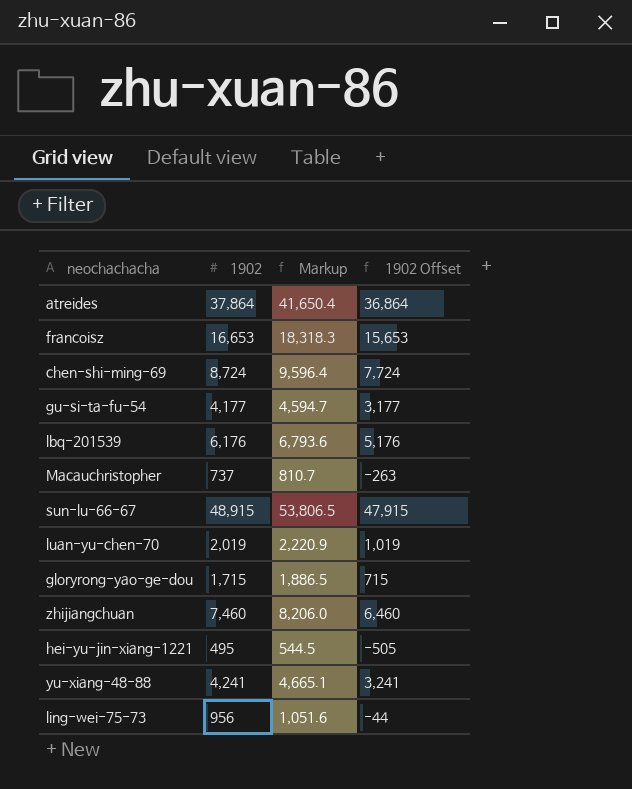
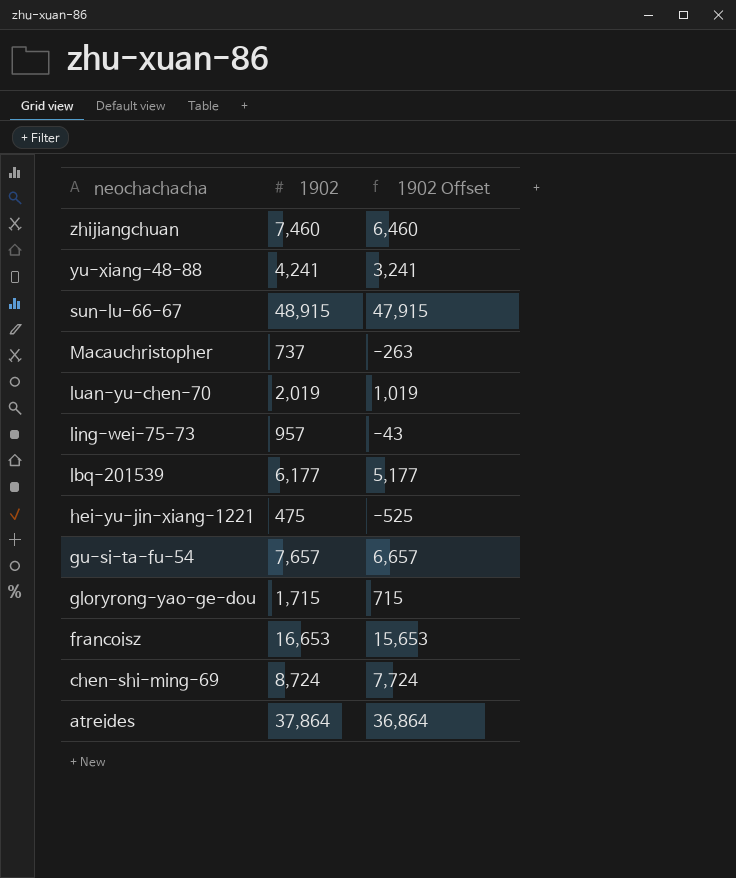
row order: none -> neochachacha descending
column Markup | formula: [1902] * 1.1 -> none
ling-wei-75-73 | 1902: 956 -> 957
ling-wei-75-73 | 1902 Offset: -44 -> -43
lbq-201539 | 1902: 6,176 -> 6,177
lbq-201539 | 1902 Offset: 5,176 -> 5,177
hei-yu-jin-xiang-1221 | 1902: 495 -> 475
hei-yu-jin-xiang-1221 | 1902 Offset: -505 -> -525
gu-si-ta-fu-54 | 1902: 4,177 -> 7,657
gu-si-ta-fu-54 | 1902 Offset: 3,177 -> 6,657

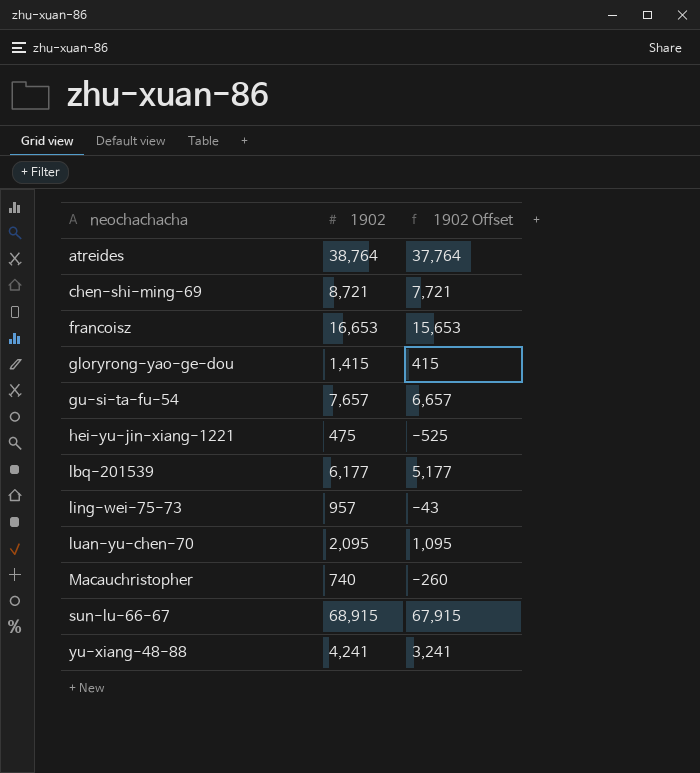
row order: neochachacha descending -> neochachacha ascending
row zhijiangchuan: 7,460 | 6,460 -> none
atreides | 1902: 37,864 -> 38,764
atreides | 1902 Offset: 36,864 -> 37,764
chen-shi-ming-69 | 1902: 8,724 -> 8,721
chen-shi-ming-69 | 1902 Offset: 7,724 -> 7,721
gloryrong-yao-ge-dou | 1902: 1,715 -> 1,415
gloryrong-yao-ge-dou | 1902 Offset: 715 -> 415
luan-yu-chen-70 | 1902: 2,019 -> 2,095
luan-yu-chen-70 | 1902 Offset: 1,019 -> 1,095
Macauchristopher | 1902: 737 -> 740
Macauchristopher | 1902 Offset: -263 -> -260
sun-lu-66-67 | 1902: 48,915 -> 68,915
sun-lu-66-67 | 1902 Offset: 47,915 -> 67,915

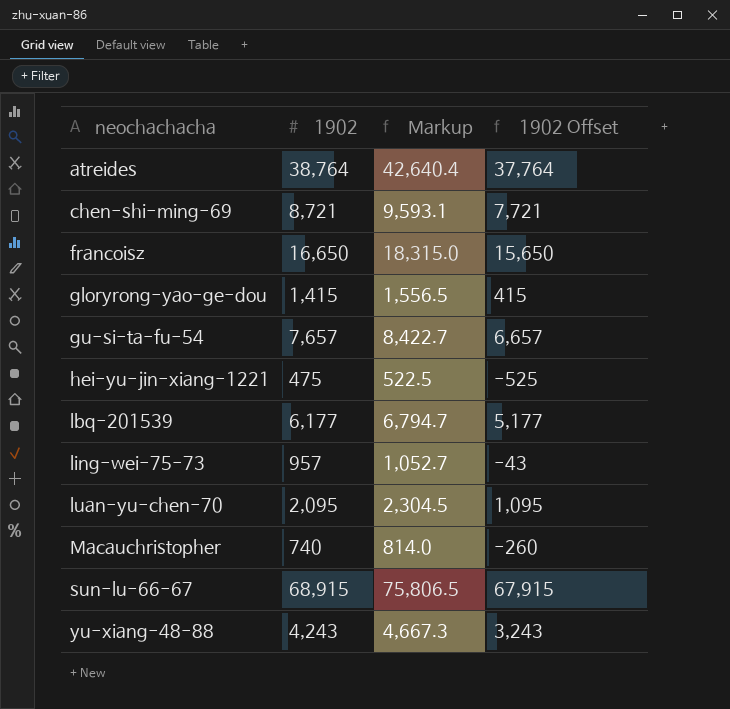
column Markup | formula: none -> [1902] * 1.1
francoisz | 1902: 16,653 -> 16,650
francoisz | 1902 Offset: 15,653 -> 15,650
yu-xiang-48-88 | 1902: 4,241 -> 4,243
yu-xiang-48-88 | 1902 Offset: 3,241 -> 3,243

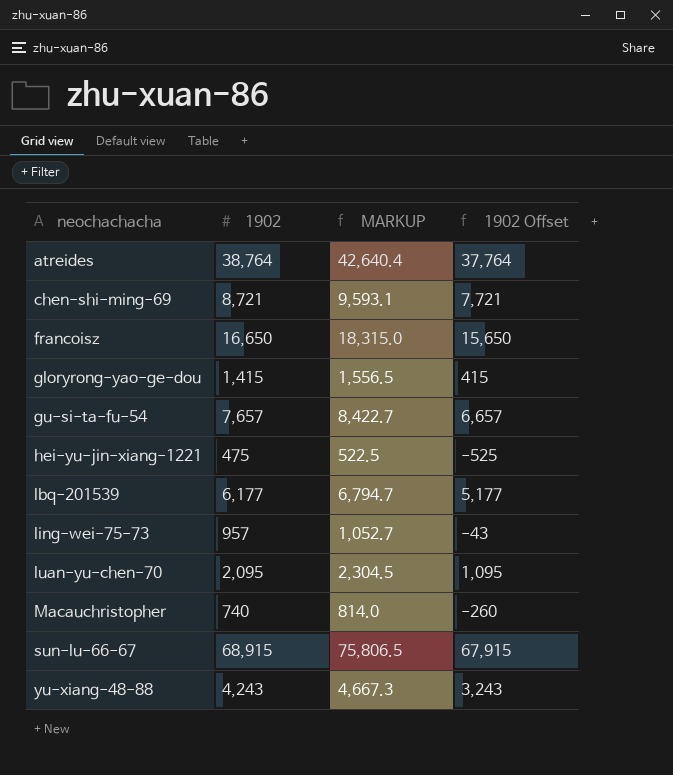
column name: Markup -> MARKUP

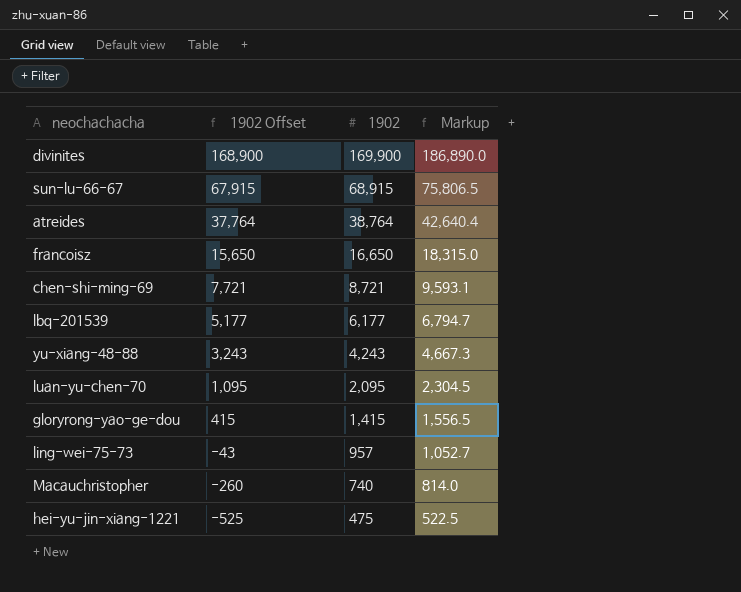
row order: neochachacha ascending -> 1902 Offset descending
column 1902 Offset | position: 4 -> 2
column name: MARKUP -> Markup
row gu-si-ta-fu-54: 7,657 | 8,422.7 | 6,657 -> none
row divinites: none -> 168,900 | 169,900 | 186,890.0

